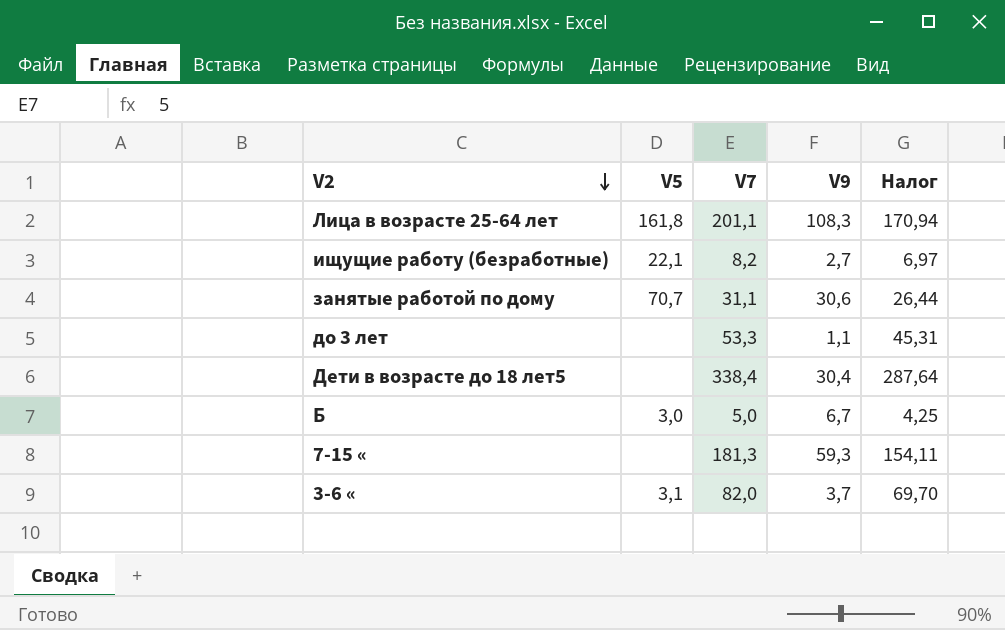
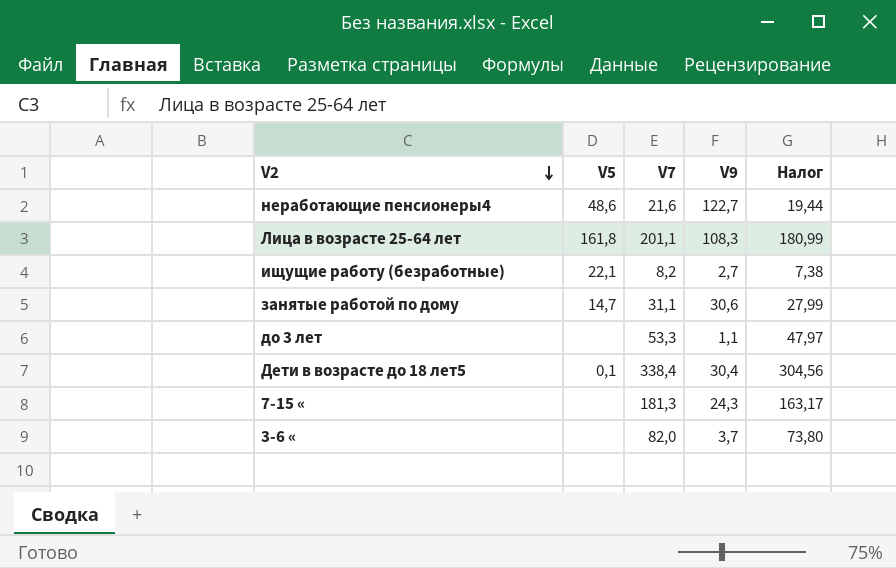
column Налог | formula: [V7] * 0,85 -> [V7] * 0,9
row Б: 3,0 | 5,0 | 6,7 | 4,25 -> none
row неработающие пенсионеры4: none -> 48,6 | 21,6 | 122,7 | 19,44
занятые работой по дому | V5: 70,7 -> 14,7
Дети в возрасте до 18 лет5 | V5: none -> 0,1
7-15 « | V9: 59,3 -> 24,3
3-6 « | V5: 3,1 -> none

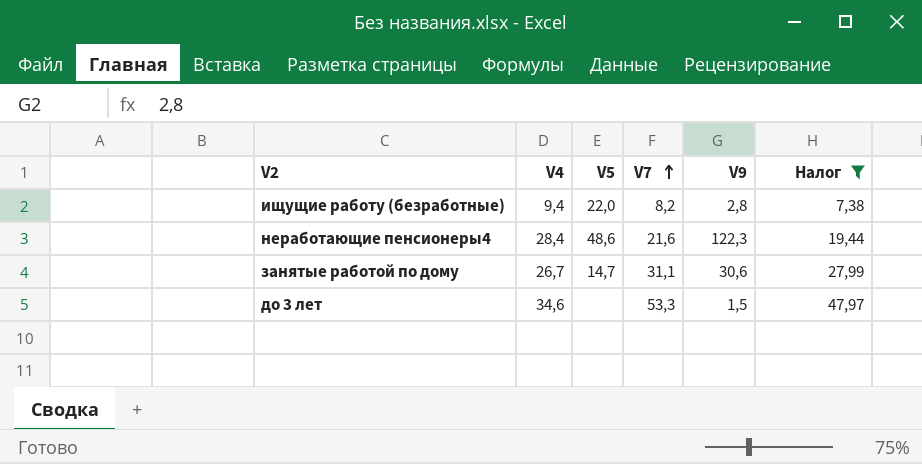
filter: none -> Налог <= 47,97
row order: V2 descending -> V7 ascending
column V4 | position: none -> 2
ищущие работу (безработные) | V5: 22,1 -> 22,0
ищущие работу (безработные) | V9: 2,7 -> 2,8
неработающие пенсионеры4 | V9: 122,7 -> 122,3
до 3 лет | V9: 1,1 -> 1,5

